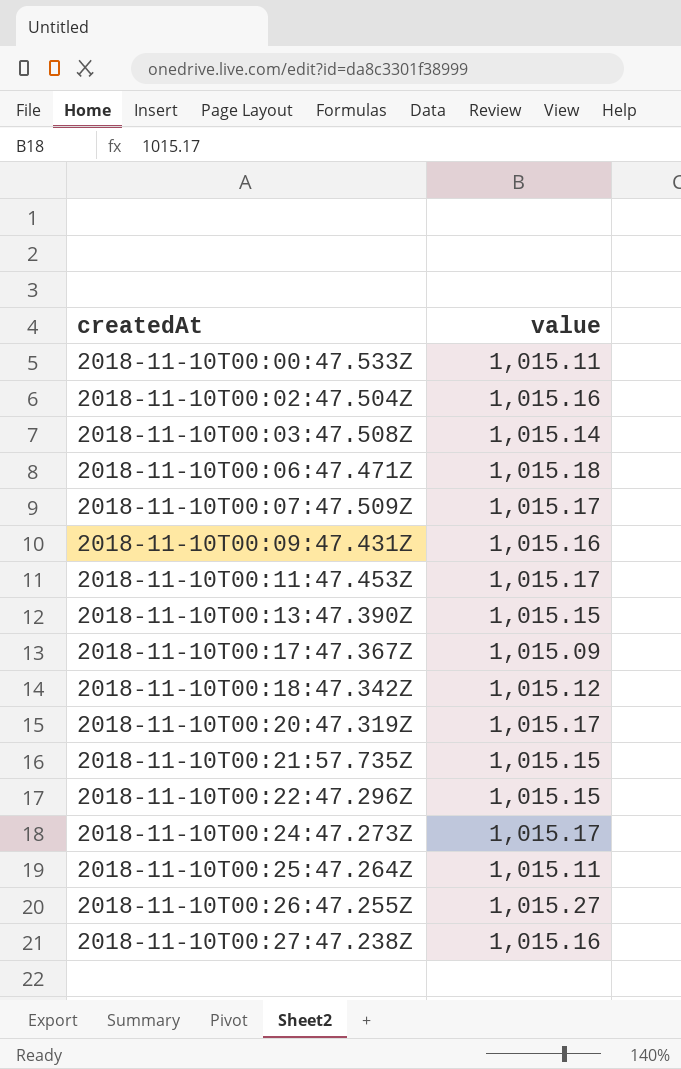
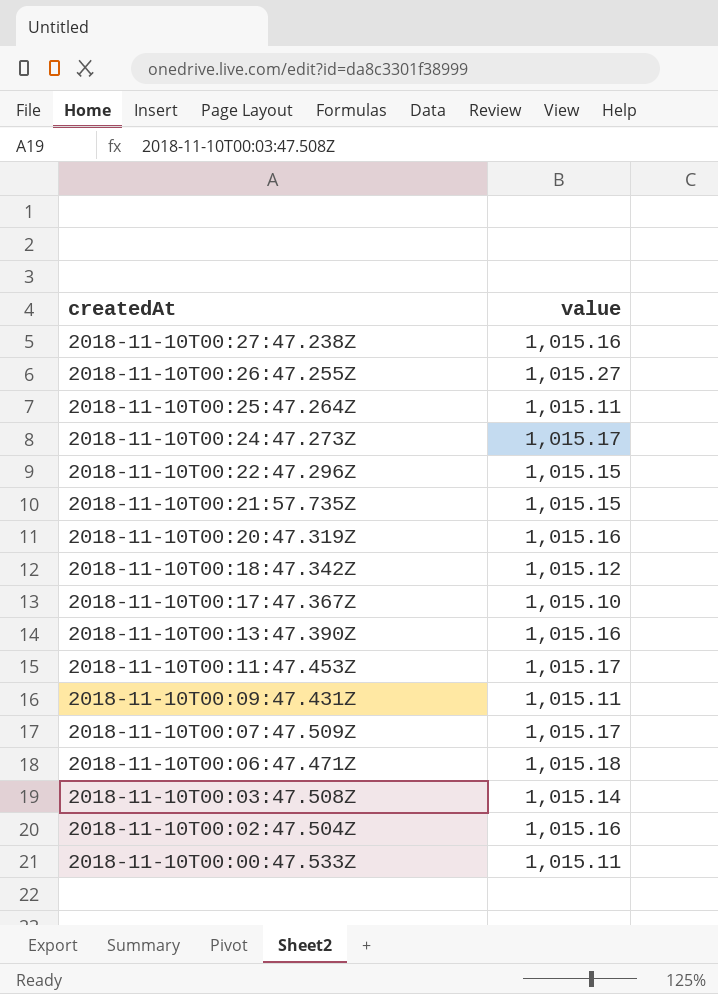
row order: createdAt ascending -> createdAt descending
2018-11-10T00:20:47.319Z | value: 1,015.17 -> 1,015.16
2018-11-10T00:17:47.367Z | value: 1,015.09 -> 1,015.10
2018-11-10T00:13:47.390Z | value: 1,015.15 -> 1,015.16
2018-11-10T00:09:47.431Z | value: 1,015.16 -> 1,015.11

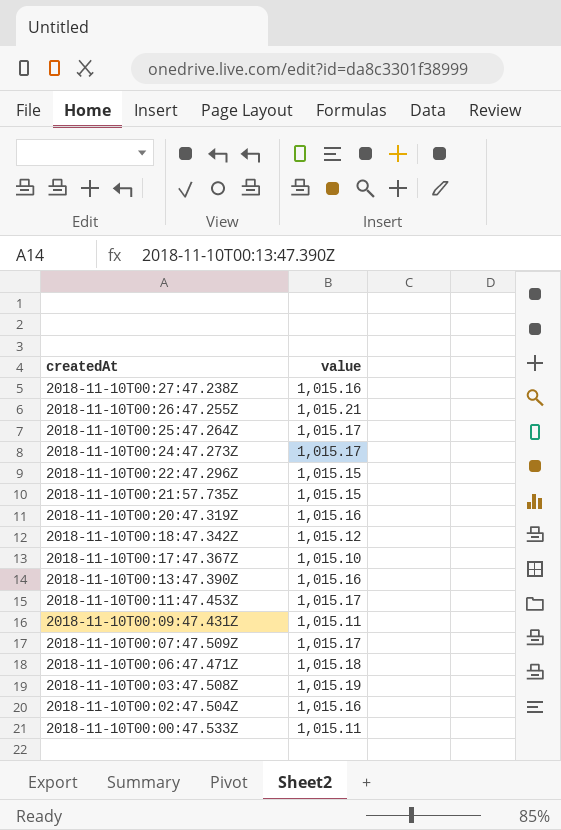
2018-11-10T00:26:47.255Z | value: 1,015.27 -> 1,015.21
2018-11-10T00:25:47.264Z | value: 1,015.11 -> 1,015.17
2018-11-10T00:03:47.508Z | value: 1,015.14 -> 1,015.19

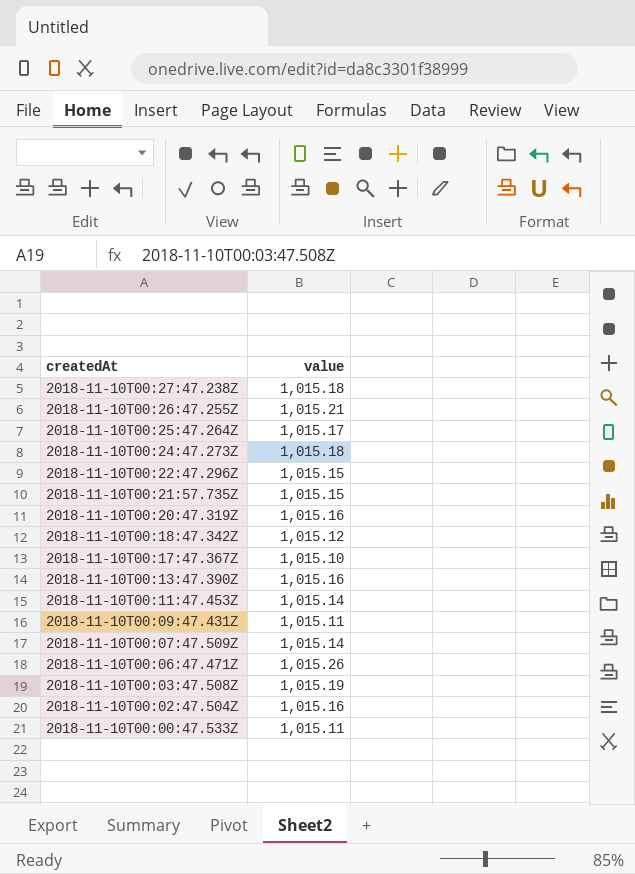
2018-11-10T00:27:47.238Z | value: 1,015.16 -> 1,015.18
2018-11-10T00:24:47.273Z | value: 1,015.17 -> 1,015.18
2018-11-10T00:11:47.453Z | value: 1,015.17 -> 1,015.14
2018-11-10T00:07:47.509Z | value: 1,015.17 -> 1,015.14
2018-11-10T00:06:47.471Z | value: 1,015.18 -> 1,015.26

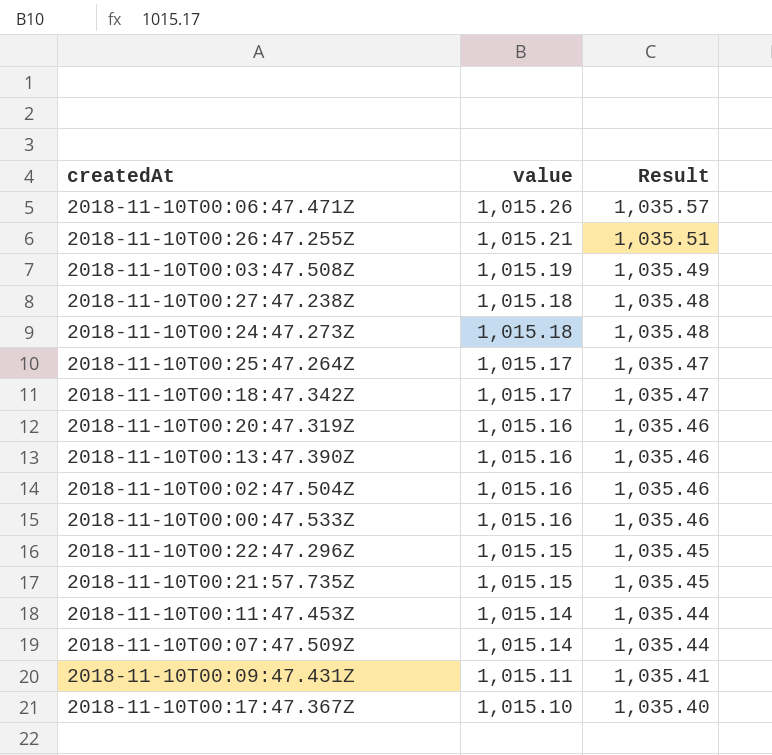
row order: createdAt descending -> value descending
column Result | formula: none -> [value] * 1.02
2018-11-10T00:18:47.342Z | value: 1,015.12 -> 1,015.17
2018-11-10T00:00:47.533Z | value: 1,015.11 -> 1,015.16

